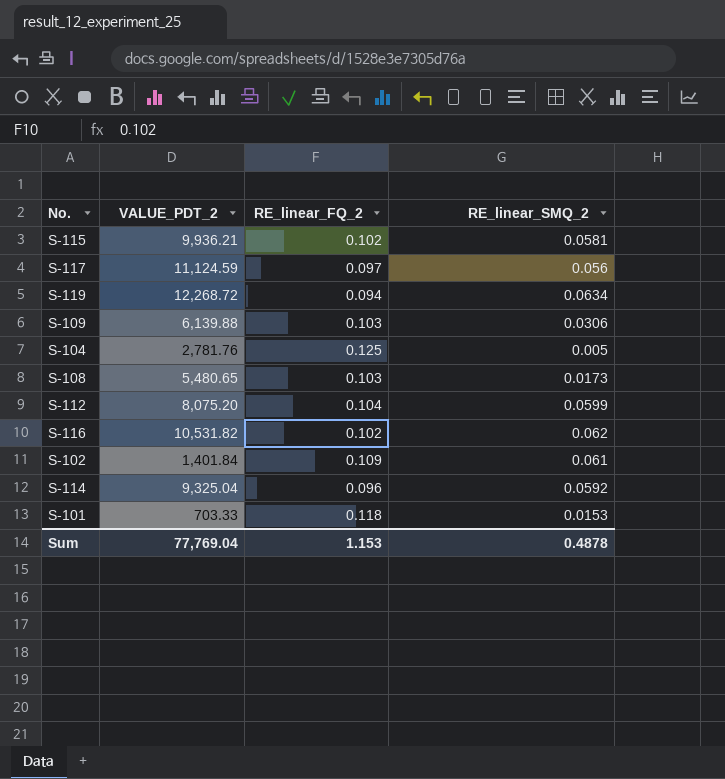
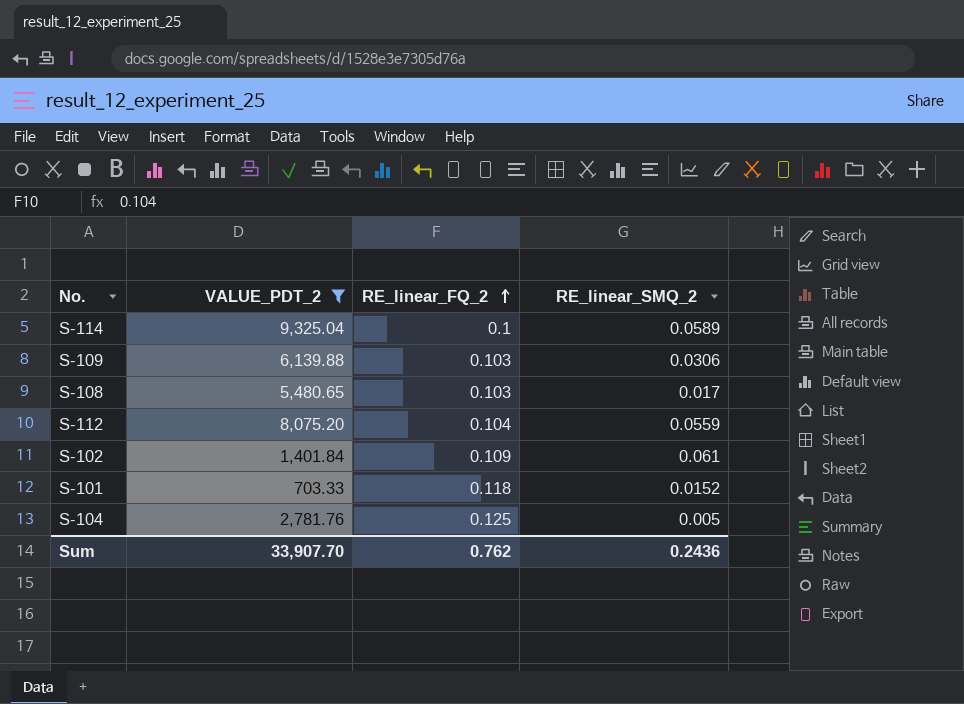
filter: none -> VALUE_PDT_2 <= 9,325.04
row order: none -> RE_linear_FQ_2 ascending
S-114 | RE_linear_FQ_2: 0.096 -> 0.1
S-114 | RE_linear_SMQ_2: 0.0592 -> 0.0589
S-108 | RE_linear_SMQ_2: 0.0173 -> 0.017
S-112 | RE_linear_SMQ_2: 0.0599 -> 0.0559
S-101 | RE_linear_SMQ_2: 0.0153 -> 0.0152
Sum | VALUE_PDT_2: 77,769.04 -> 33,907.70
Sum | RE_linear_FQ_2: 1.153 -> 0.762
Sum | RE_linear_SMQ_2: 0.4878 -> 0.2436

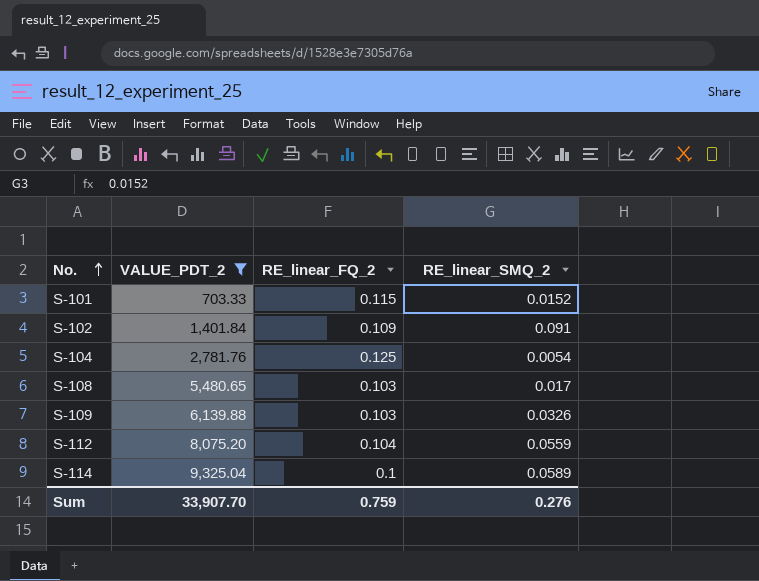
row order: RE_linear_FQ_2 ascending -> No. ascending
S-101 | RE_linear_FQ_2: 0.118 -> 0.115
S-102 | RE_linear_SMQ_2: 0.061 -> 0.091
S-104 | RE_linear_SMQ_2: 0.005 -> 0.0054
S-109 | RE_linear_SMQ_2: 0.0306 -> 0.0326
Sum | RE_linear_FQ_2: 0.762 -> 0.759
Sum | RE_linear_SMQ_2: 0.2436 -> 0.276

